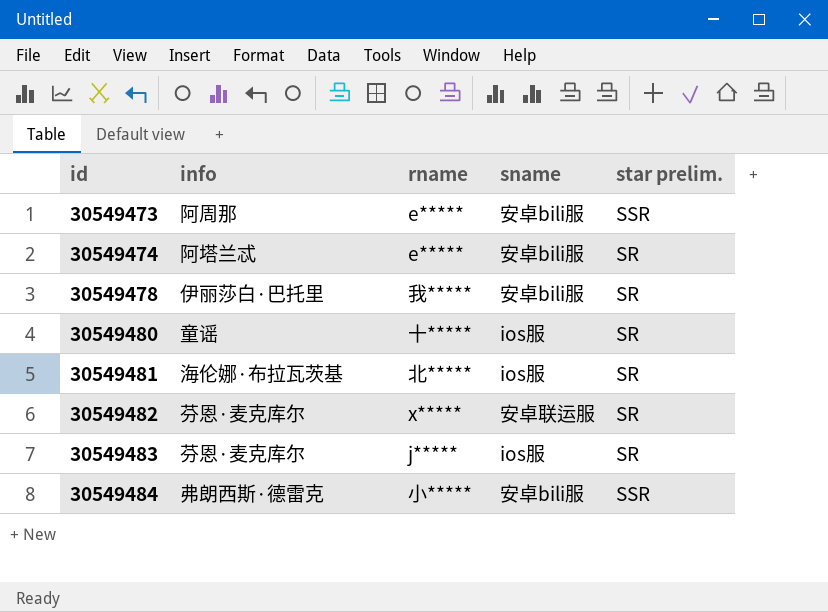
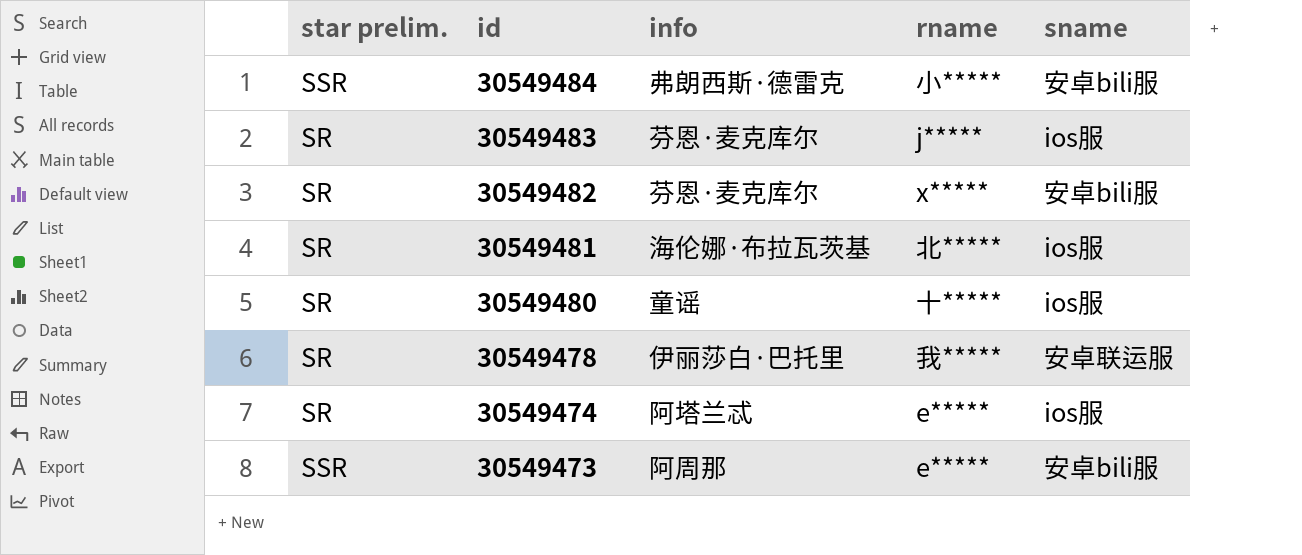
row order: id ascending -> id descending
column star prelim. | position: 5 -> 1
30549482 | sname: 安卓联运服 -> 安卓bili服
30549478 | sname: 安卓bili服 -> 安卓联运服
30549474 | sname: 安卓bili服 -> ios服

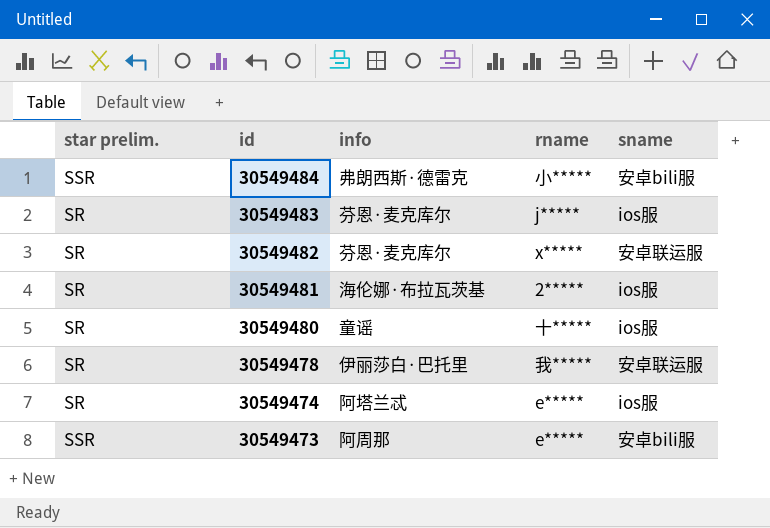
30549482 | sname: 安卓bili服 -> 安卓联运服
30549481 | rname: 北***** -> 2*****

